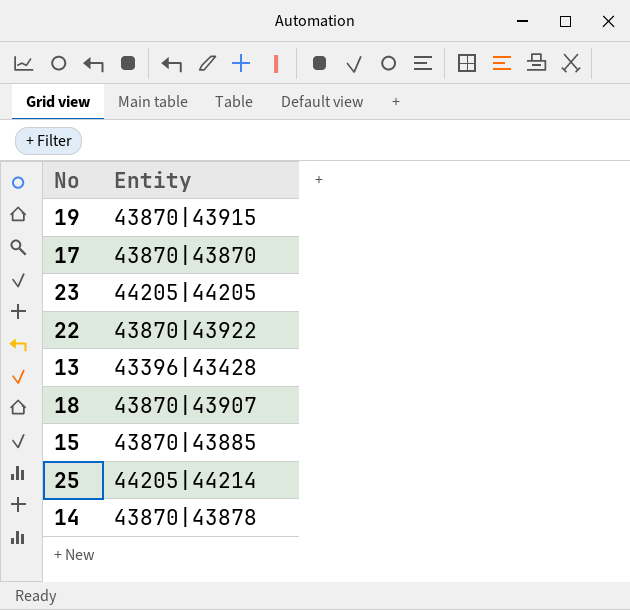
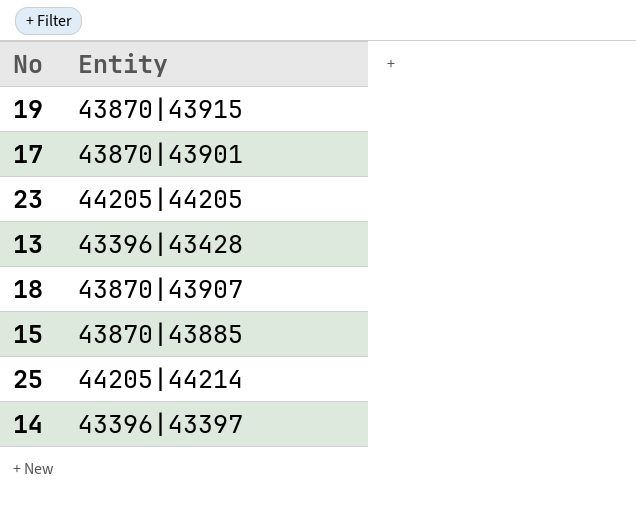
row 22: 43870|43922 -> none
17 | Entity: 43870|43870 -> 43870|43901
14 | Entity: 43870|43878 -> 43396|43397

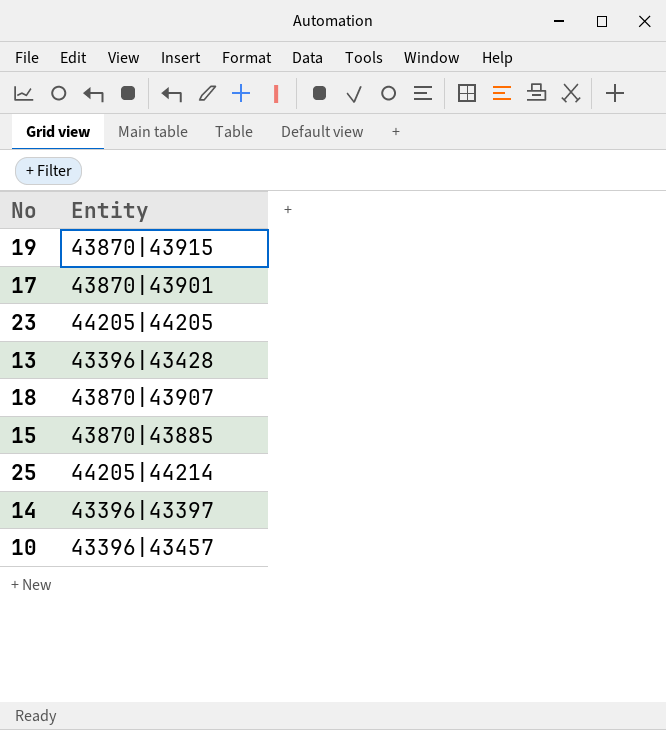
row 10: none -> 43396|43457

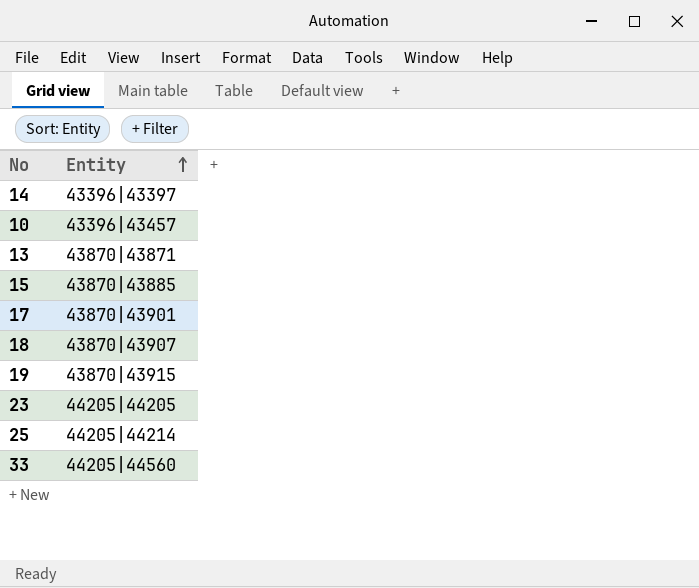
row order: none -> Entity ascending
13 | Entity: 43396|43428 -> 43870|43871
row 33: none -> 44205|44560

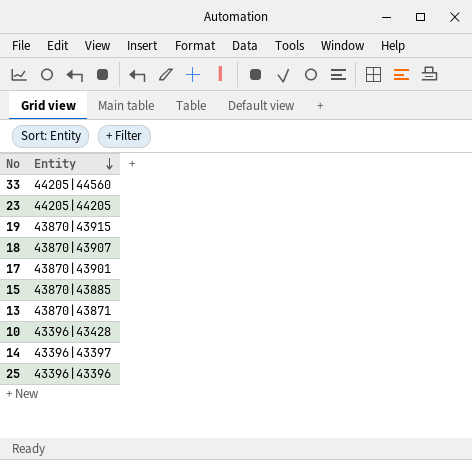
row order: Entity ascending -> Entity descending
10 | Entity: 43396|43457 -> 43396|43428
25 | Entity: 44205|44214 -> 43396|43396

